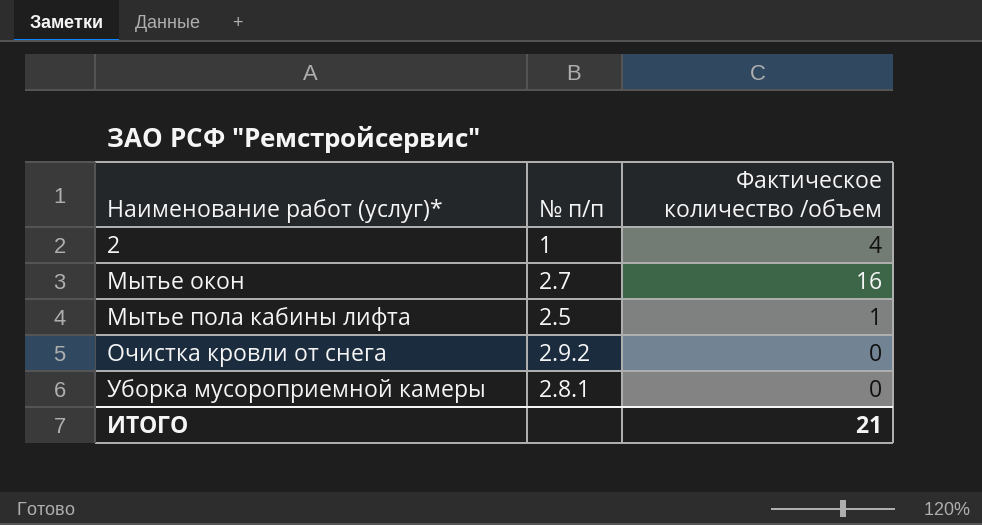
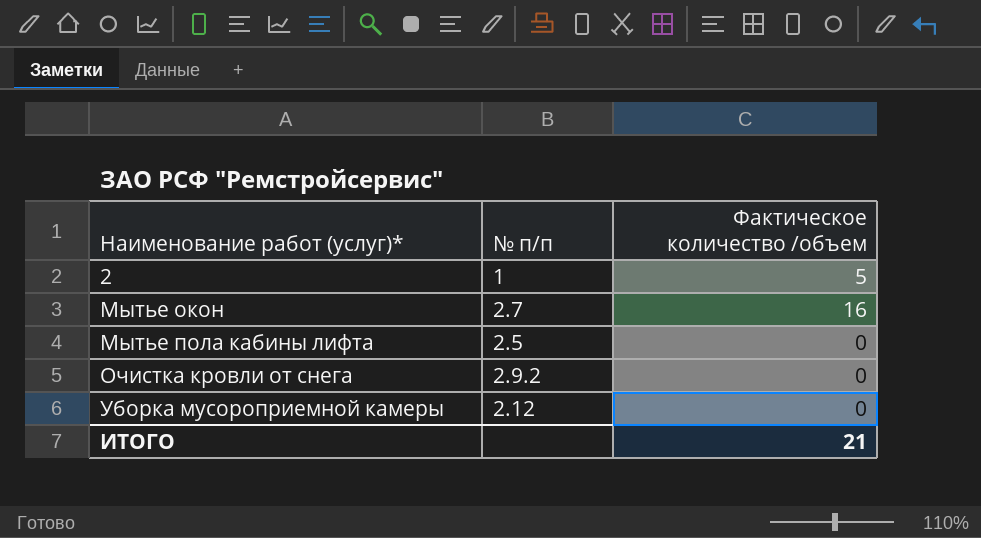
2 | Фактическое количество /объем: 4 -> 5
Мытье пола кабины лифта | Фактическое количество /объем: 1 -> 0
Уборка мусороприемной камеры | № п/п: 2.8.1 -> 2.12

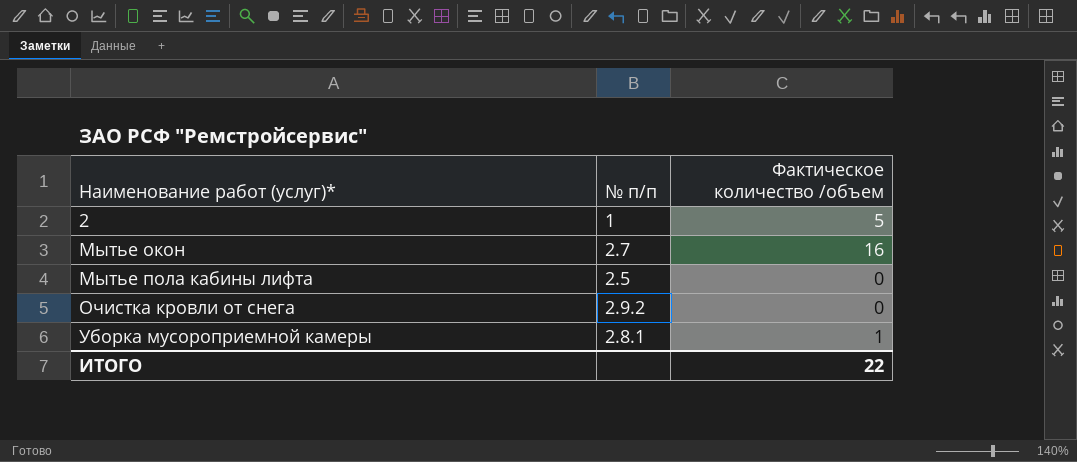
Уборка мусороприемной камеры | № п/п: 2.12 -> 2.8.1
Уборка мусороприемной камеры | Фактическое количество /объем: 0 -> 1
ИТОГО | Фактическое количество /объем: 21 -> 22

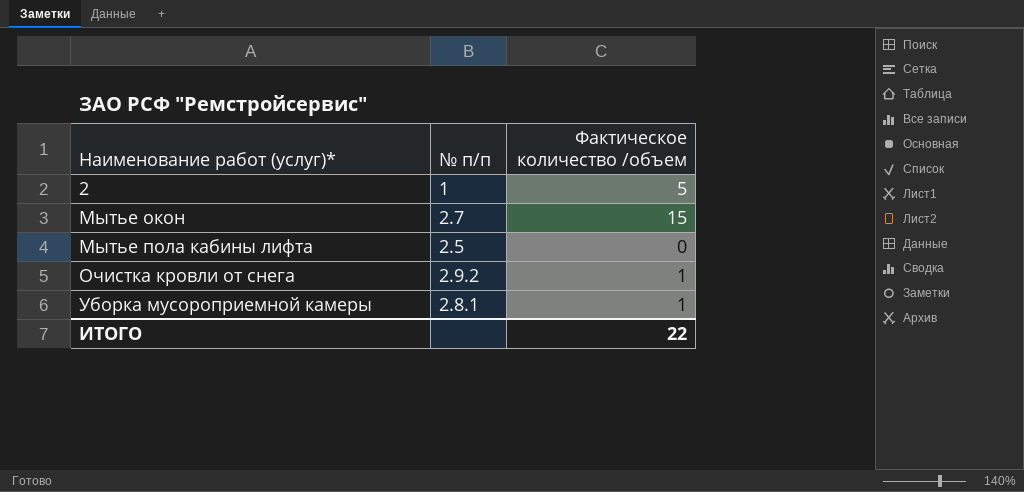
Мытье окон | Фактическое количество /объем: 16 -> 15
Очистка кровли от снега | Фактическое количество /объем: 0 -> 1

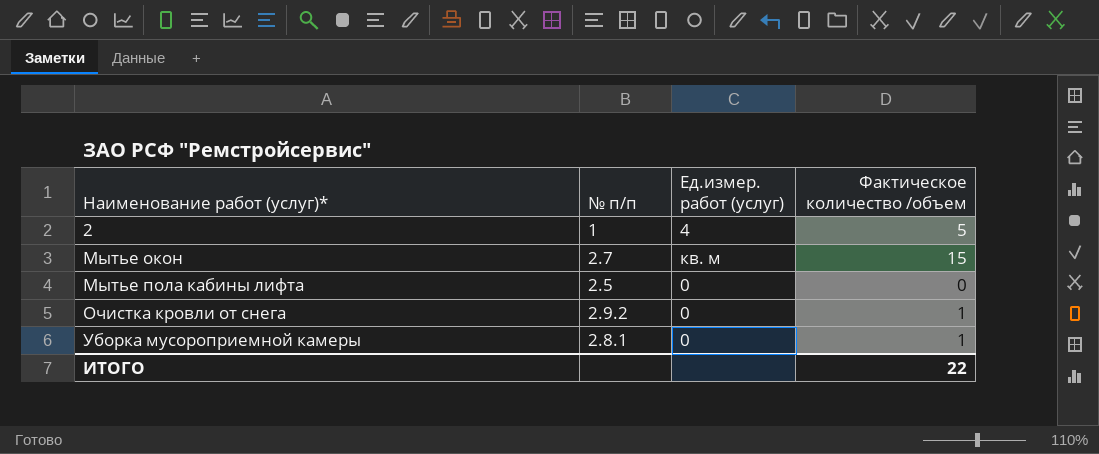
column Ед.измер. работ (услуг) | position: none -> 3

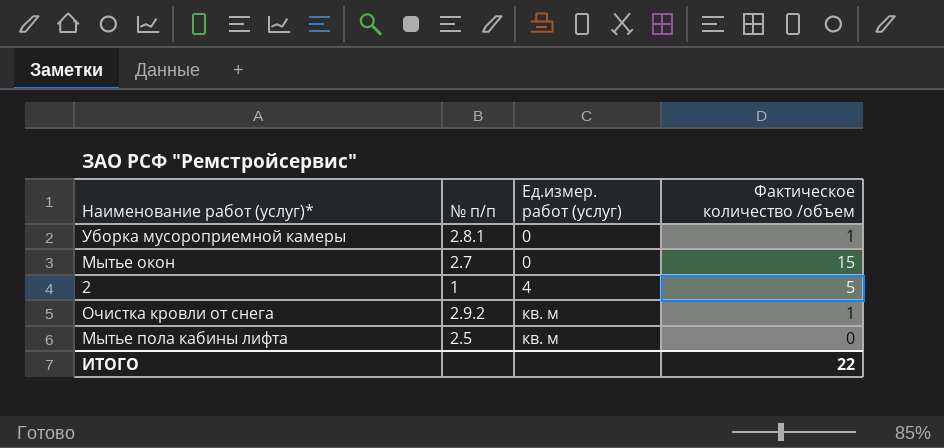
row order: Наименование работ (услуг)* ascending -> Ед.измер. работ (услуг) ascending
Мытье окон | Ед.измер. работ (услуг): кв. м -> 0
Очистка кровли от снега | Ед.измер. работ (услуг): 0 -> кв. м
Мытье пола кабины лифта | Ед.измер. работ (услуг): 0 -> кв. м

